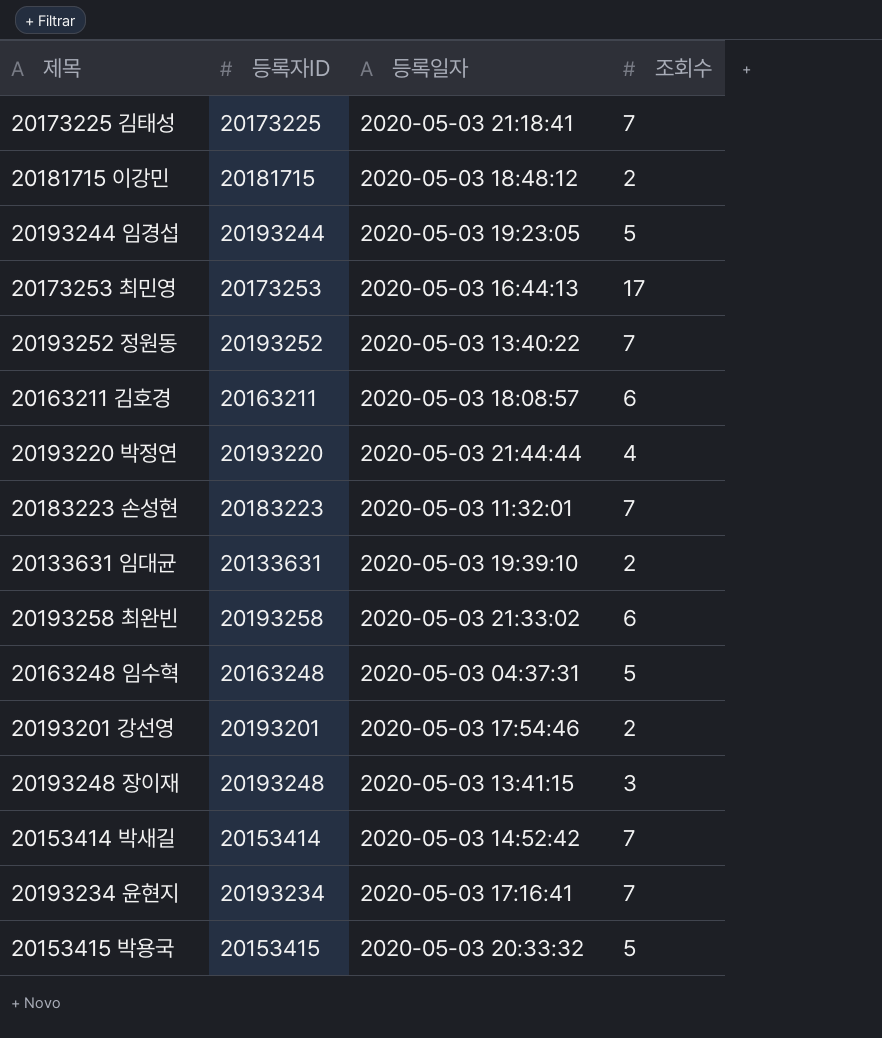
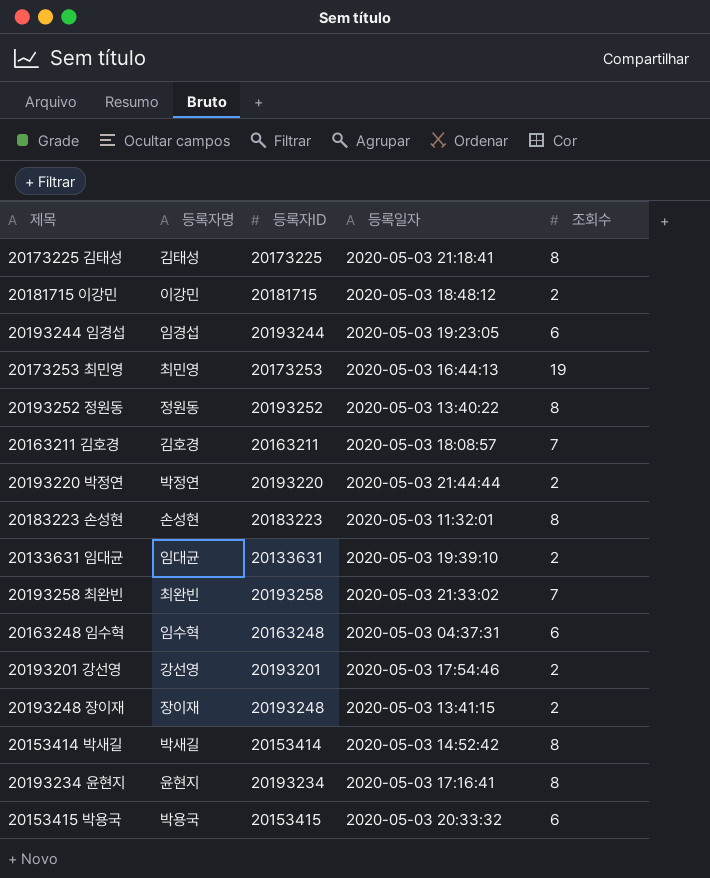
column 등록자명 | position: none -> 2
20173225 김태성 | 조회수: 7 -> 8
20193244 임경섭 | 조회수: 5 -> 6
20173253 최민영 | 조회수: 17 -> 19
20193252 정원동 | 조회수: 7 -> 8
20163211 김호경 | 조회수: 6 -> 7
20193220 박정연 | 조회수: 4 -> 2
20183223 손성현 | 조회수: 7 -> 8
20193258 최완빈 | 조회수: 6 -> 7
20163248 임수혁 | 조회수: 5 -> 6
20193248 장이재 | 조회수: 3 -> 2
20153414 박새길 | 조회수: 7 -> 8
20193234 윤현지 | 조회수: 7 -> 8
20153415 박용국 | 조회수: 5 -> 6

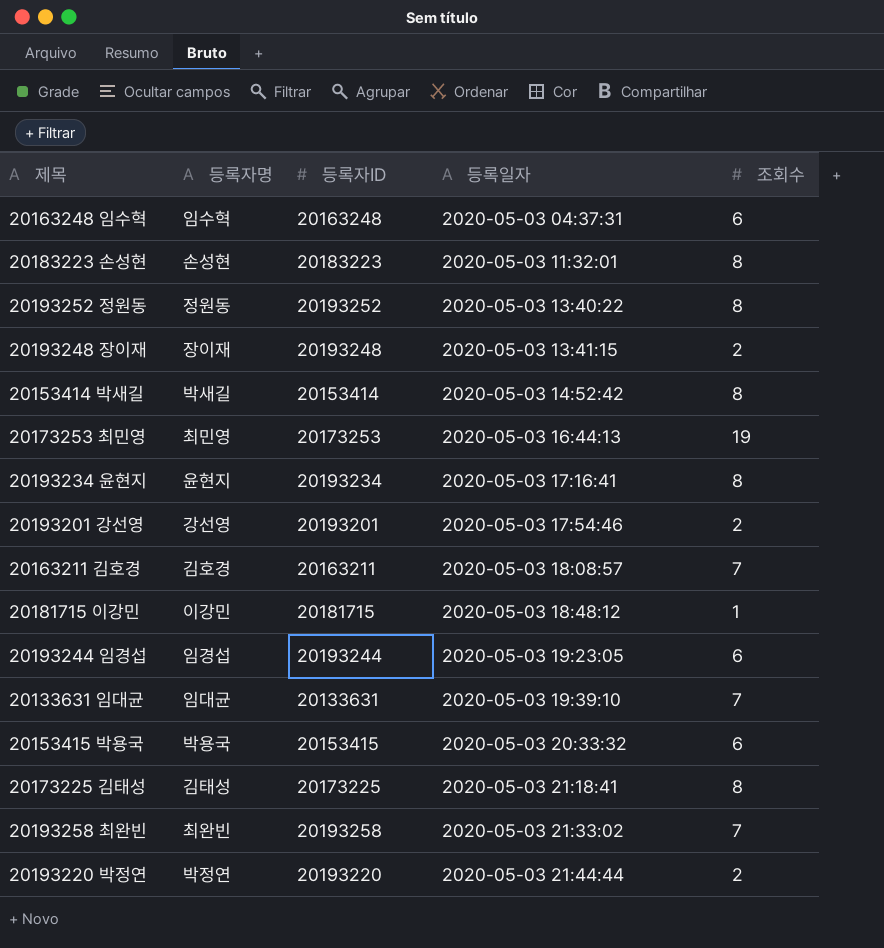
row order: none -> 등록일자 ascending
20181715 이강민 | 조회수: 2 -> 1
20133631 임대균 | 조회수: 2 -> 7

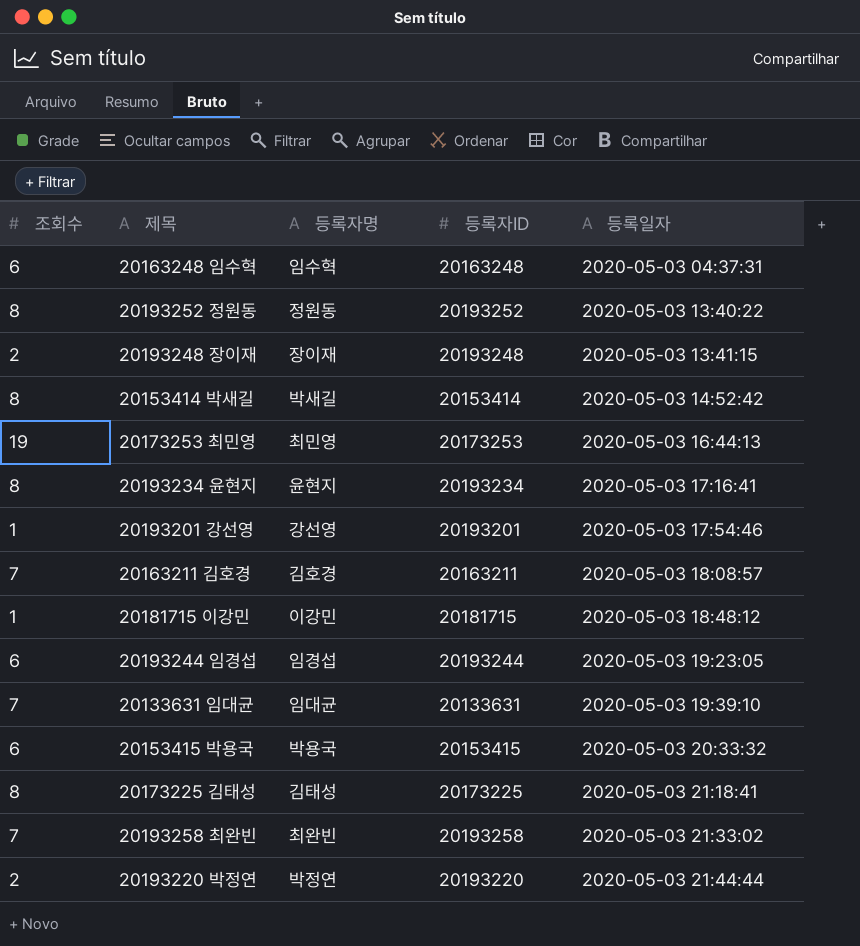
column 조회수 | position: 5 -> 1
row 20183223 손성현: 손성현 | 20183223 | 2020-05-03 11:32:01 | 8 -> none
20193201 강선영 | 조회수: 2 -> 1

